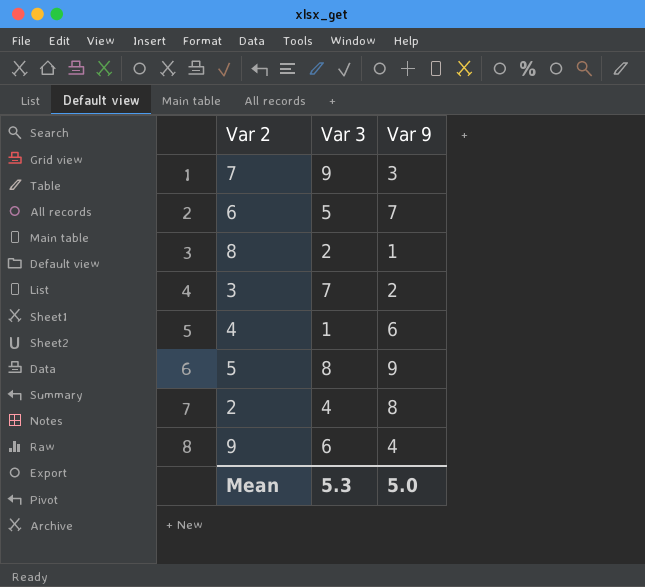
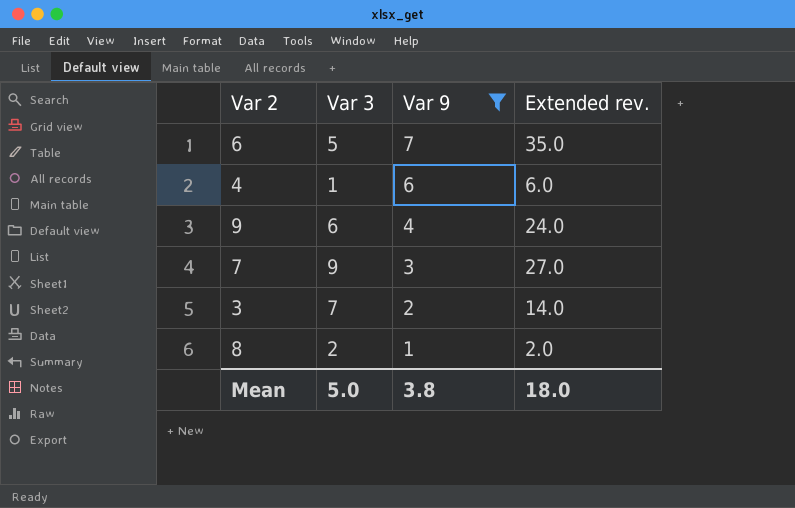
filter: none -> Var 9 <= 7
row order: none -> Var 9 descending
column Extended rev. | formula: none -> [Var 3] * [Var 9]
Mean | Var 3: 5.3 -> 5.0
Mean | Var 9: 5.0 -> 3.8

